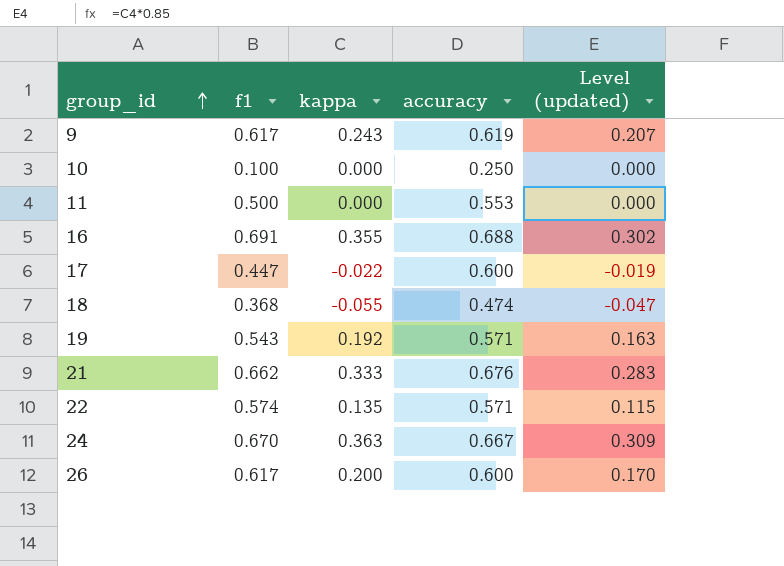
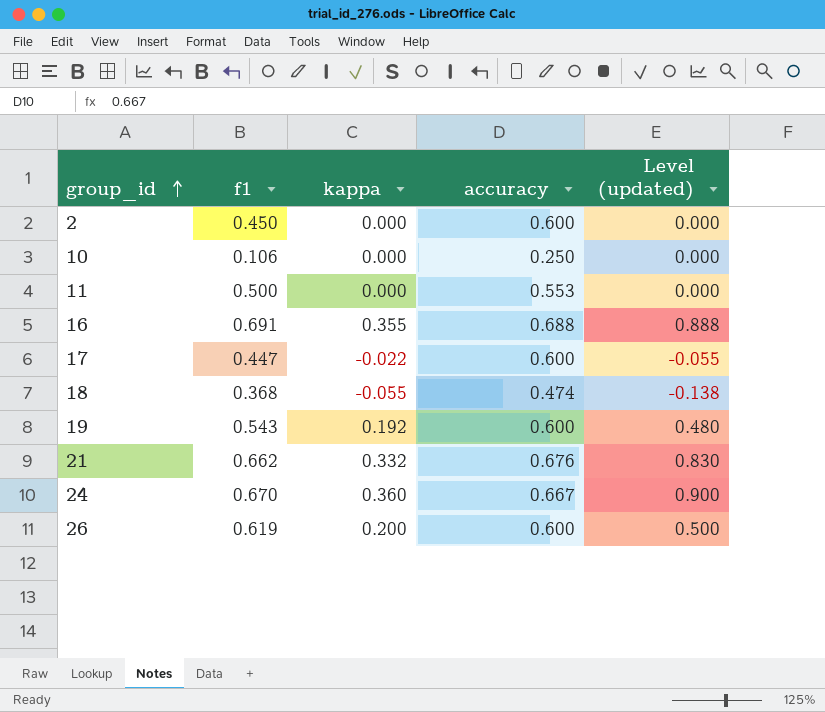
column Level (updated) | formula: [kappa] * 0.85 -> [kappa] * 2.5
row 9: 0.617 | 0.243 | 0.619 | 0.207 -> none
row 22: 0.574 | 0.135 | 0.571 | 0.115 -> none
row 2: none -> 0.450 | 0.000 | 0.600 | 0.000
10 | f1: 0.100 -> 0.106
19 | accuracy: 0.571 -> 0.600
21 | kappa: 0.333 -> 0.332
24 | kappa: 0.363 -> 0.360
26 | f1: 0.617 -> 0.619

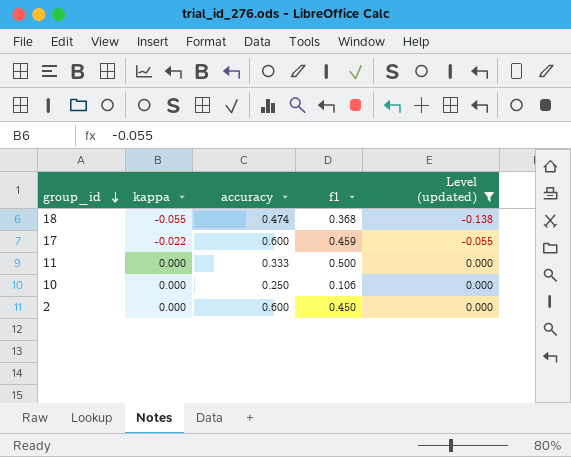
filter: none -> Level (updated) <= 0.000
row order: group_id ascending -> group_id descending
column f1 | position: 2 -> 4
17 | f1: 0.447 -> 0.459
11 | accuracy: 0.553 -> 0.333

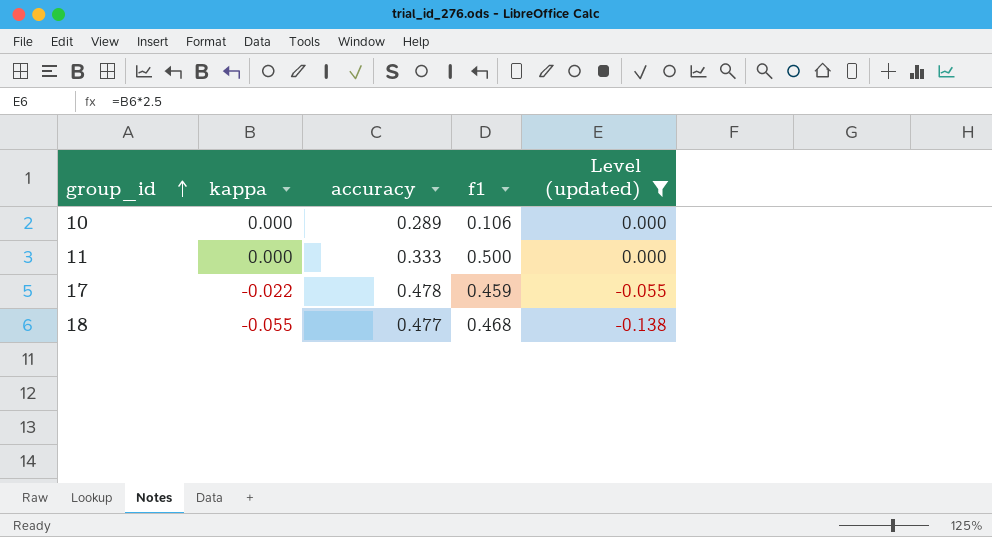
row order: group_id descending -> group_id ascending
row 2: 0.000 | 0.600 | 0.450 | 0.000 -> none
10 | accuracy: 0.250 -> 0.289
17 | accuracy: 0.600 -> 0.478
18 | accuracy: 0.474 -> 0.477
18 | f1: 0.368 -> 0.468

